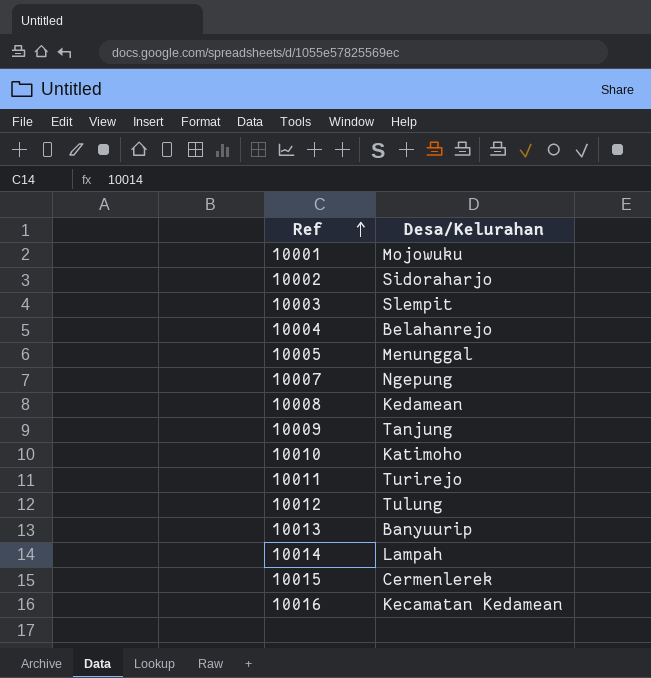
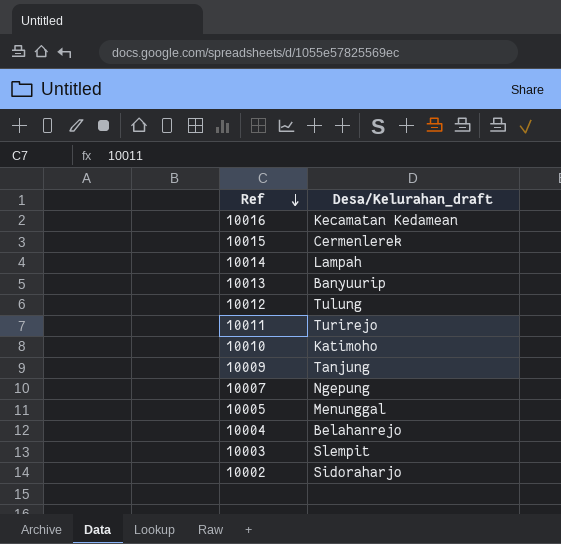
row order: Ref ascending -> Ref descending
column name: Desa/Kelurahan -> Desa/Kelurahan_draft
row 10001: Mojowuku -> none
row 10008: Kedamean -> none

